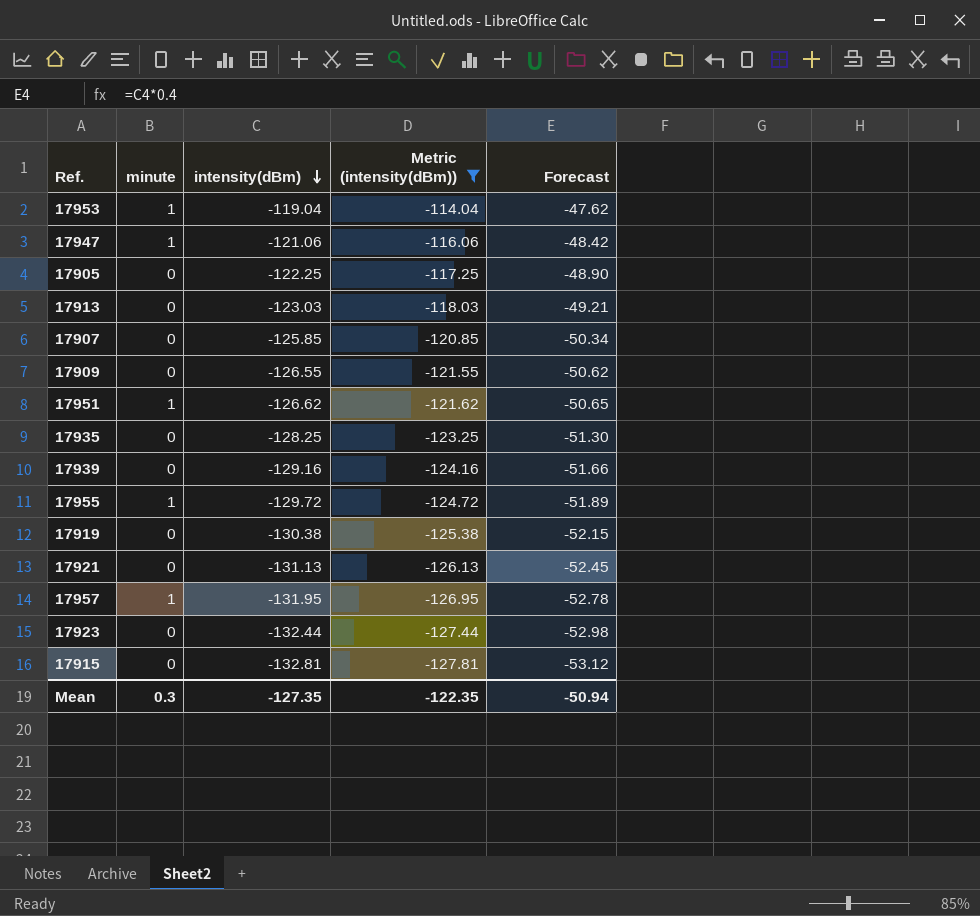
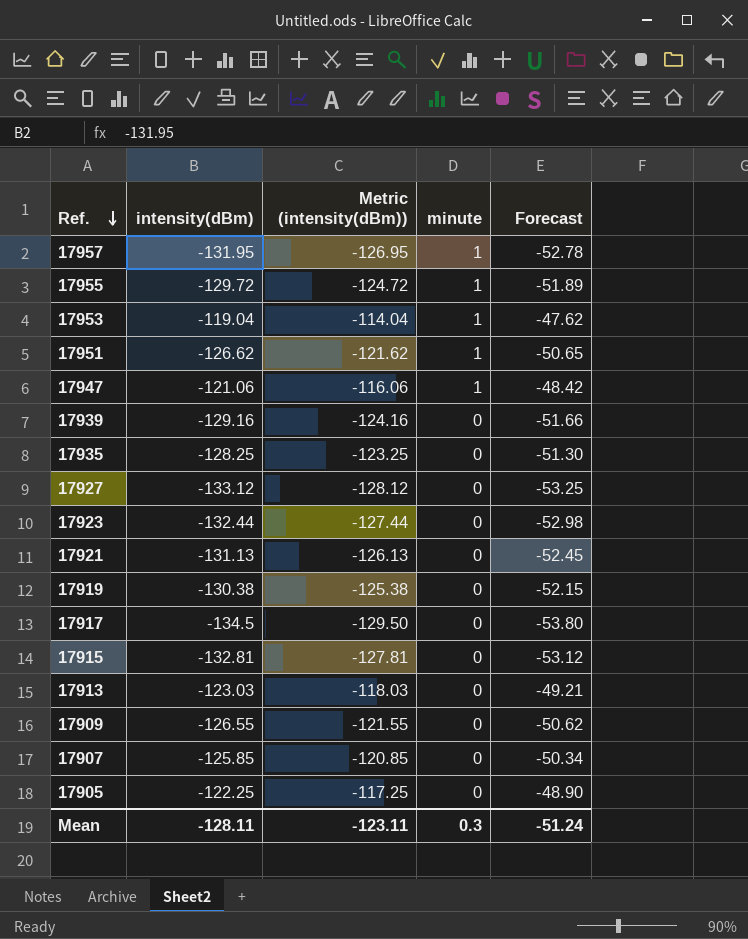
filter: Metric (intensity(dBm)) >= -127.81 -> none
row order: intensity(dBm) descending -> Ref. descending
column minute | position: 2 -> 4
Mean | intensity(dBm): -127.35 -> -128.11
Mean | Metric (intensity(dBm)): -122.35 -> -123.11
Mean | Forecast: -50.94 -> -51.24

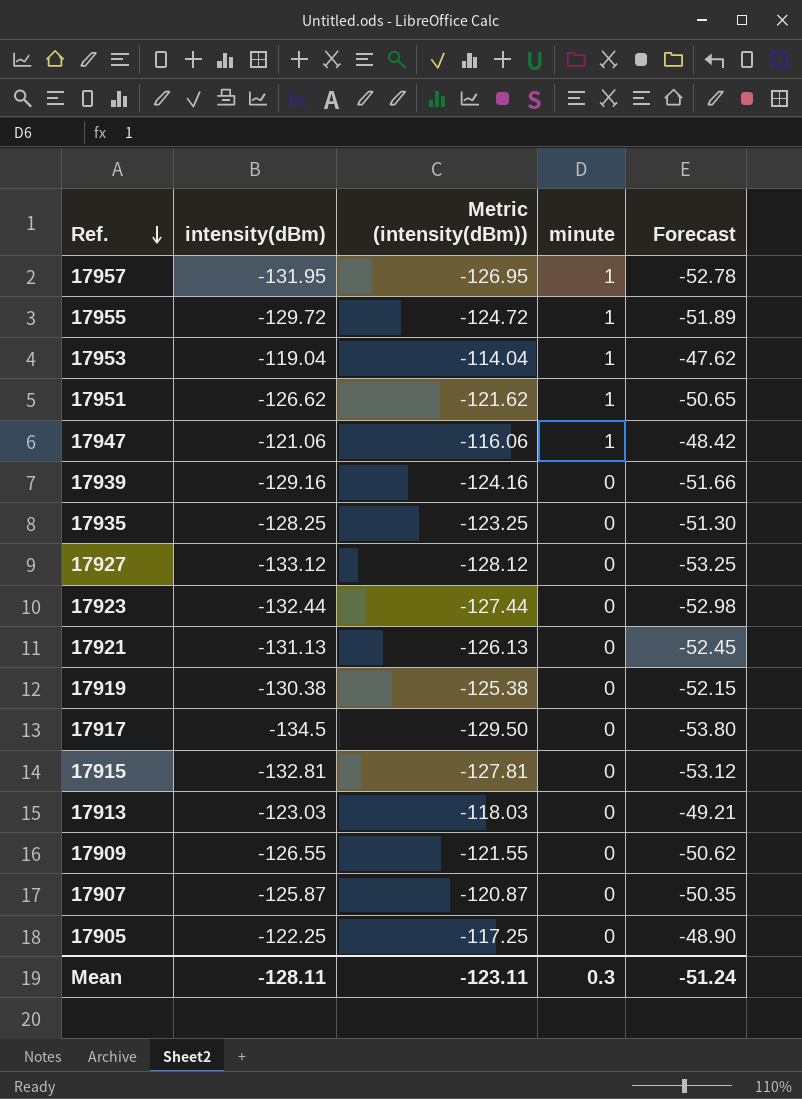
17907 | intensity(dBm): -125.85 -> -125.87
17907 | Metric (intensity(dBm)): -120.85 -> -120.87
17907 | Forecast: -50.34 -> -50.35

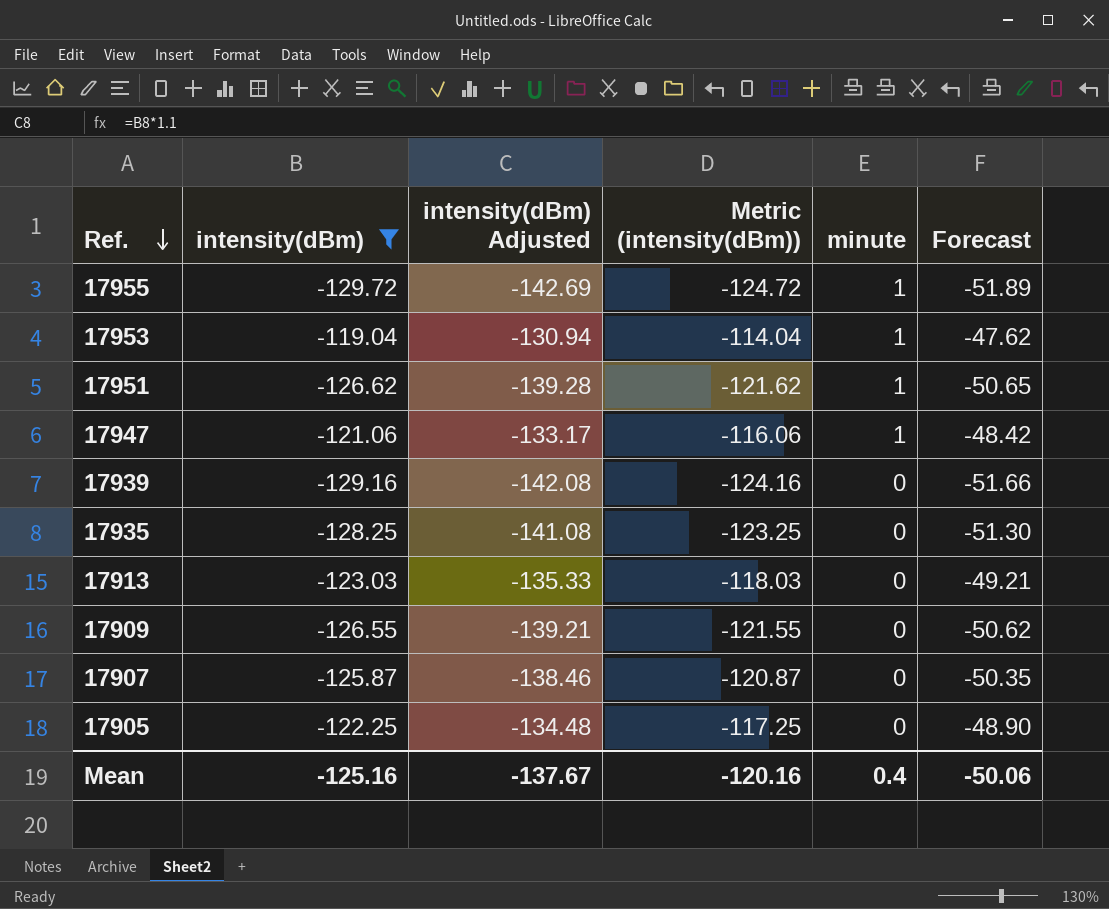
filter: none -> intensity(dBm) >= -129.72
column intensity(dBm) Adjusted | formula: none -> [intensity(dBm)] * 1.1
Mean | intensity(dBm): -128.11 -> -125.16
Mean | Metric (intensity(dBm)): -123.11 -> -120.16
Mean | minute: 0.3 -> 0.4
Mean | Forecast: -51.24 -> -50.06

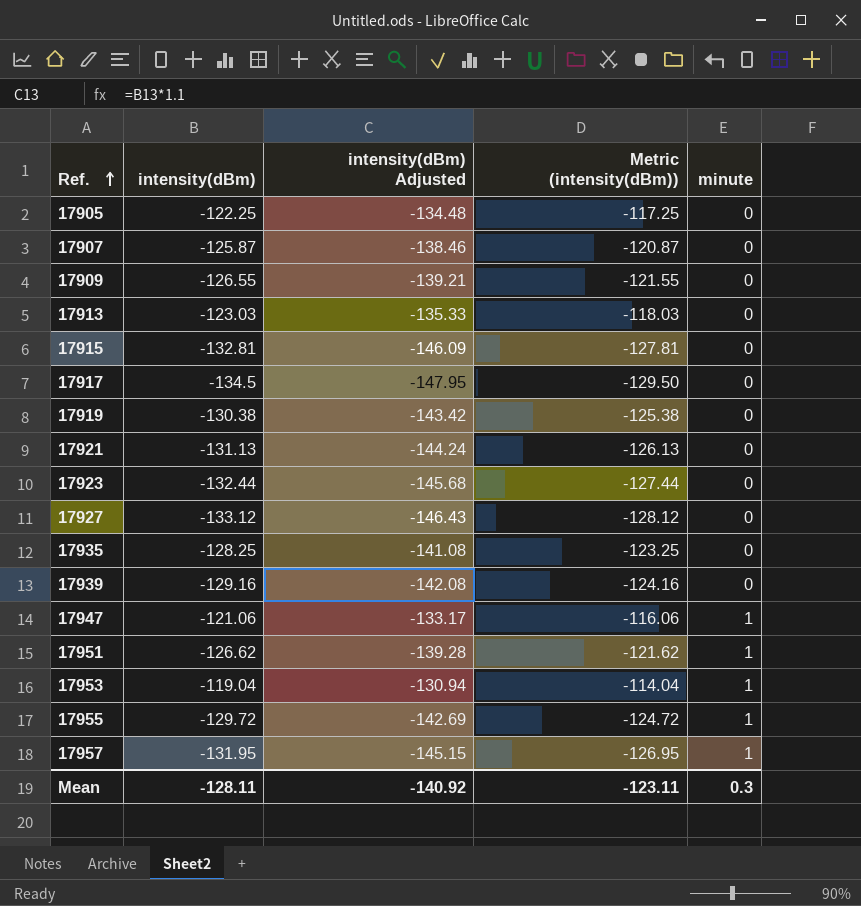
filter: intensity(dBm) >= -129.72 -> none
row order: Ref. descending -> Ref. ascending
column Forecast | formula: [intensity(dBm)] * 0.4 -> none
Mean | intensity(dBm): -125.16 -> -128.11
Mean | intensity(dBm) Adjusted: -137.67 -> -140.92
Mean | Metric (intensity(dBm)): -120.16 -> -123.11
Mean | minute: 0.4 -> 0.3

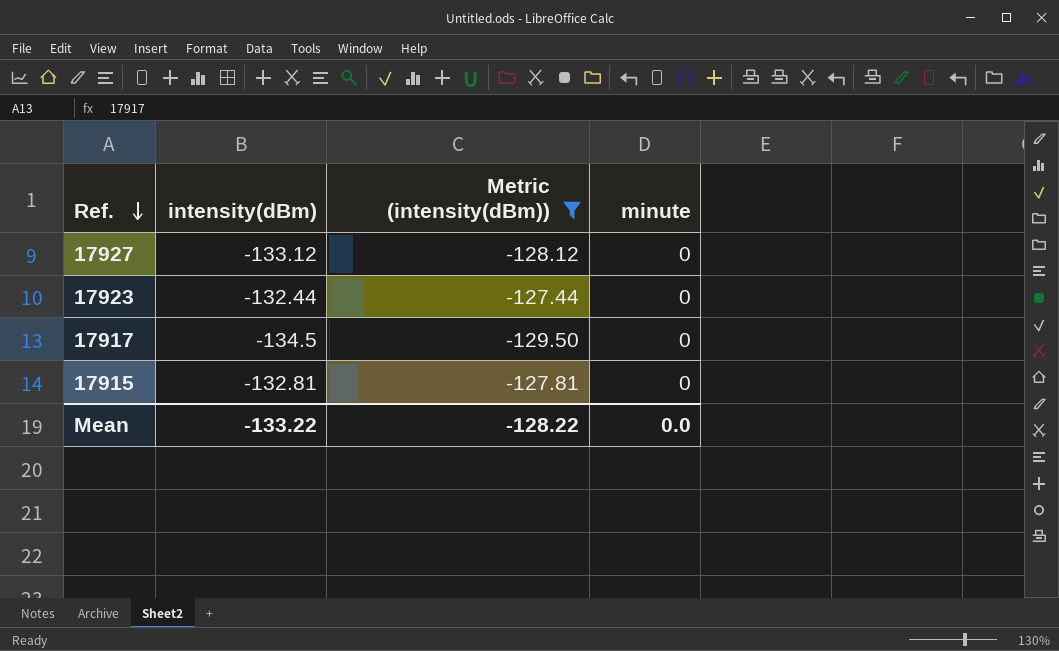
filter: none -> Metric (intensity(dBm)) <= -127.44
row order: Ref. ascending -> Ref. descending
column intensity(dBm) Adjusted | formula: [intensity(dBm)] * 1.1 -> none
Mean | intensity(dBm): -128.11 -> -133.22
Mean | Metric (intensity(dBm)): -123.11 -> -128.22
Mean | minute: 0.3 -> 0.0

